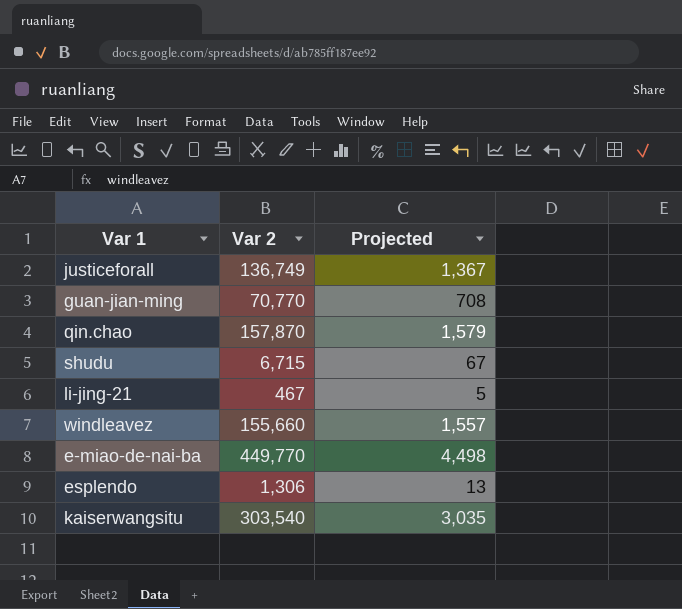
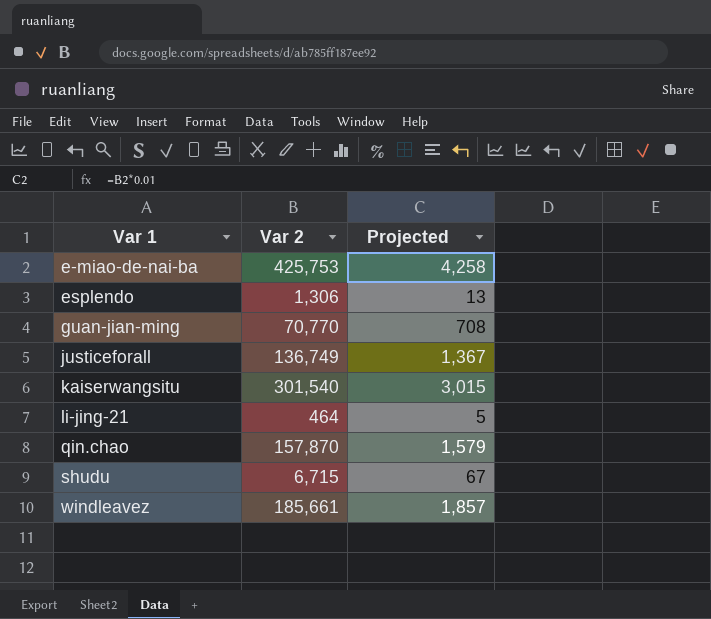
row order: none -> Var 1 ascending
e-miao-de-nai-ba | Var 2: 449,770 -> 425,753
e-miao-de-nai-ba | Projected: 4,498 -> 4,258
kaiserwangsitu | Var 2: 303,540 -> 301,540
kaiserwangsitu | Projected: 3,035 -> 3,015
li-jing-21 | Var 2: 467 -> 464
windleavez | Var 2: 155,660 -> 185,661
windleavez | Projected: 1,557 -> 1,857

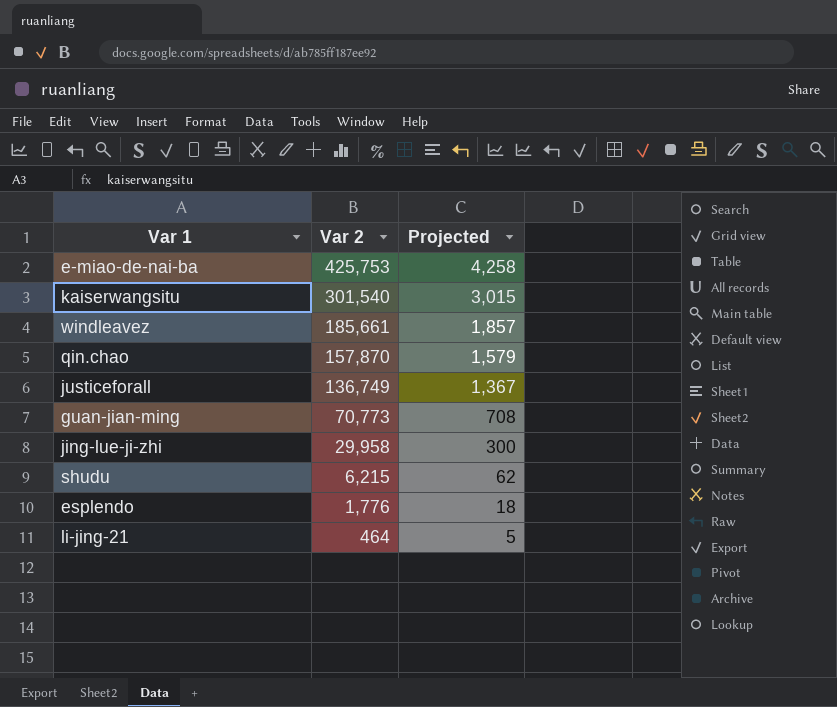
row order: Var 1 ascending -> Var 2 descending
guan-jian-ming | Var 2: 70,770 -> 70,773
row jing-lue-ji-zhi: none -> 29,958 | 300
shudu | Var 2: 6,715 -> 6,215
shudu | Projected: 67 -> 62
esplendo | Var 2: 1,306 -> 1,776
esplendo | Projected: 13 -> 18

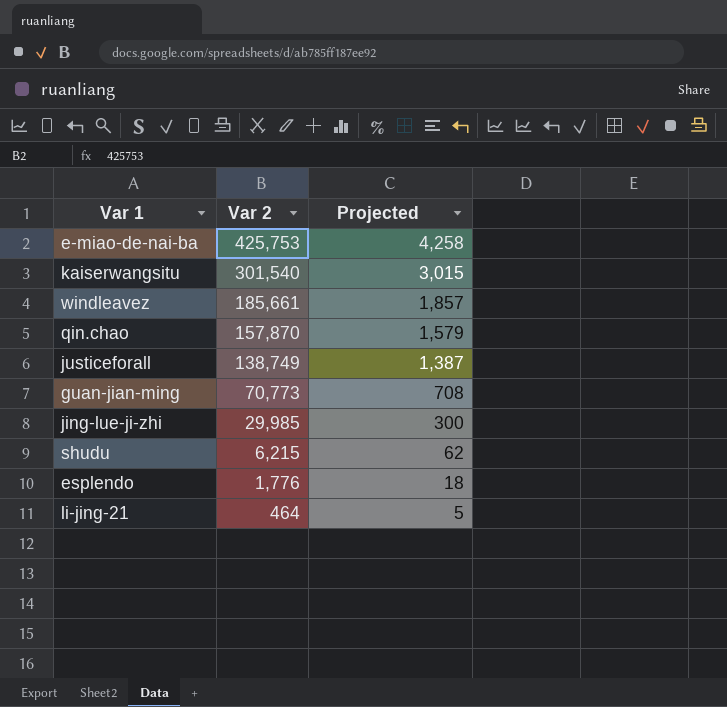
justiceforall | Var 2: 136,749 -> 138,749
justiceforall | Projected: 1,367 -> 1,387
jing-lue-ji-zhi | Var 2: 29,958 -> 29,985

